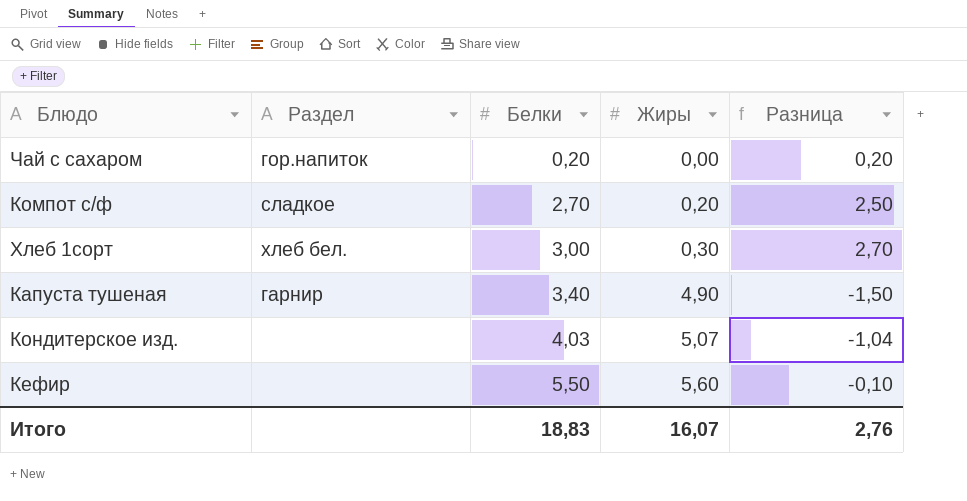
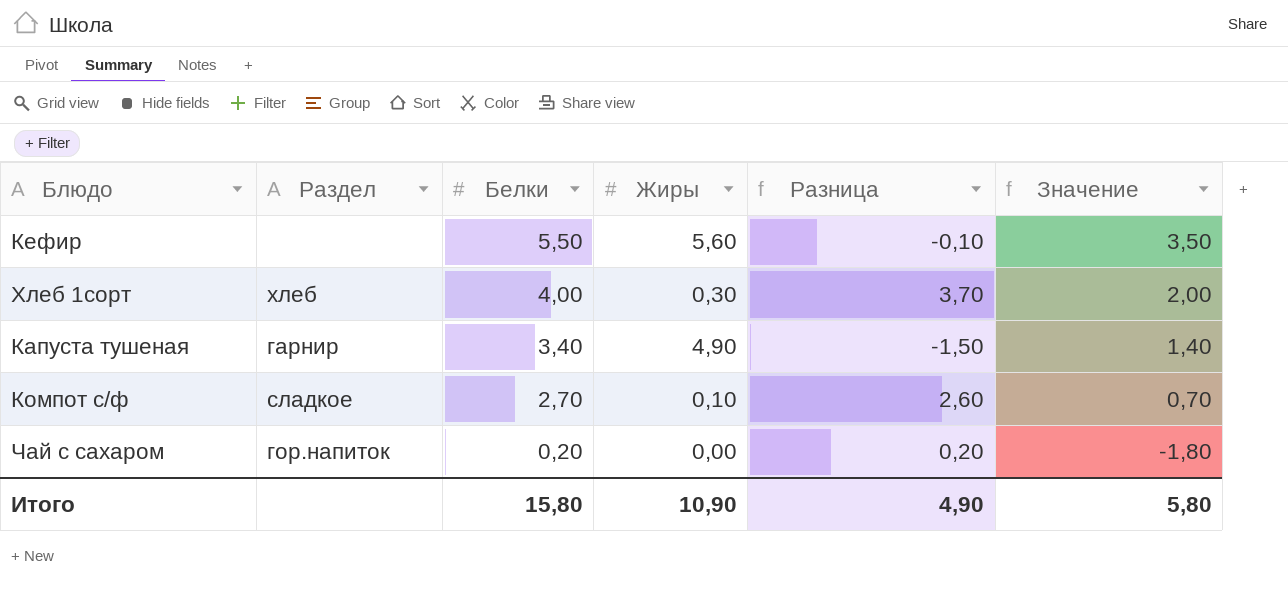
row order: Белки ascending -> Белки descending
column Значение | formula: none -> [Белки] - 2
row Кондитерское изд.: none | 4,03 | 5,07 | -1,04 -> none
Хлеб 1сорт | Раздел: хлеб бел. -> хлеб
Хлеб 1сорт | Белки: 3,00 -> 4,00
Хлеб 1сорт | Разница: 2,70 -> 3,70
Компот с/ф | Жиры: 0,20 -> 0,10
Компот с/ф | Разница: 2,50 -> 2,60
Итого | Белки: 18,83 -> 15,80
Итого | Жиры: 16,07 -> 10,90
Итого | Разница: 2,76 -> 4,90

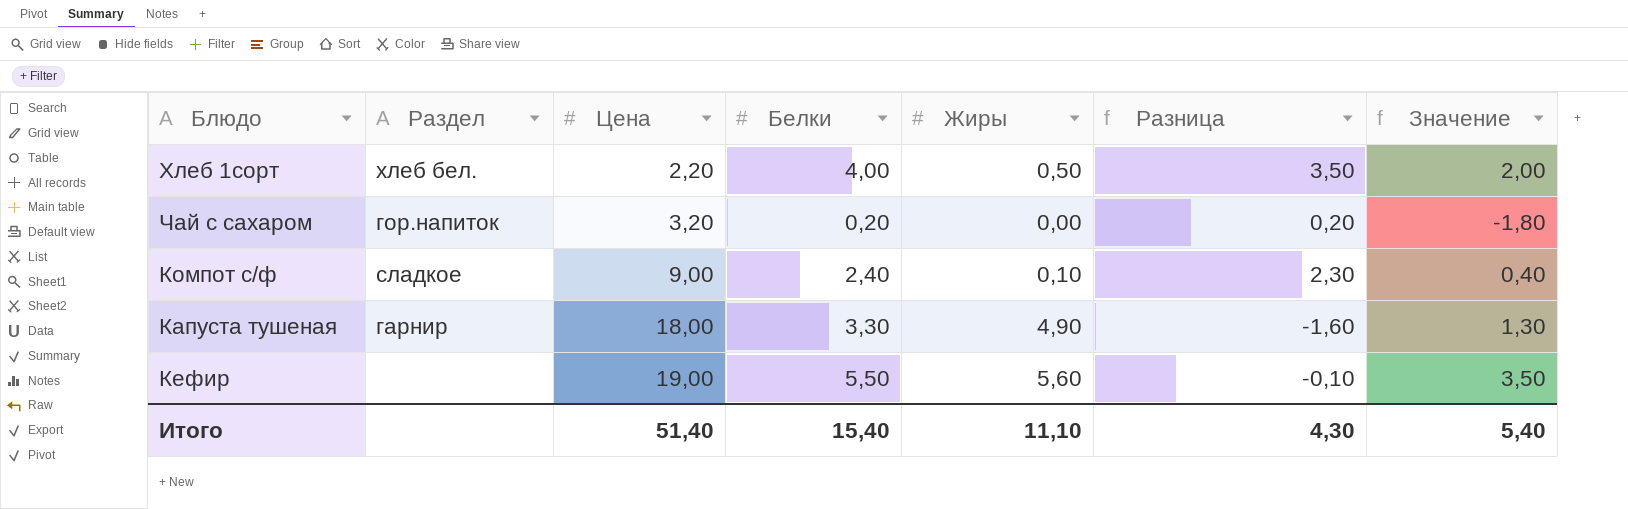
row order: Белки descending -> Цена ascending
column Цена | position: none -> 3
Хлеб 1сорт | Раздел: хлеб -> хлеб бел.
Хлеб 1сорт | Жиры: 0,30 -> 0,50
Хлеб 1сорт | Разница: 3,70 -> 3,50
Компот с/ф | Белки: 2,70 -> 2,40
Компот с/ф | Разница: 2,60 -> 2,30
Компот с/ф | Значение: 0,70 -> 0,40
Капуста тушеная | Белки: 3,40 -> 3,30
Капуста тушеная | Разница: -1,50 -> -1,60
Капуста тушеная | Значение: 1,40 -> 1,30
Итого | Белки: 15,80 -> 15,40
Итого | Жиры: 10,90 -> 11,10
Итого | Разница: 4,90 -> 4,30
Итого | Значение: 5,80 -> 5,40

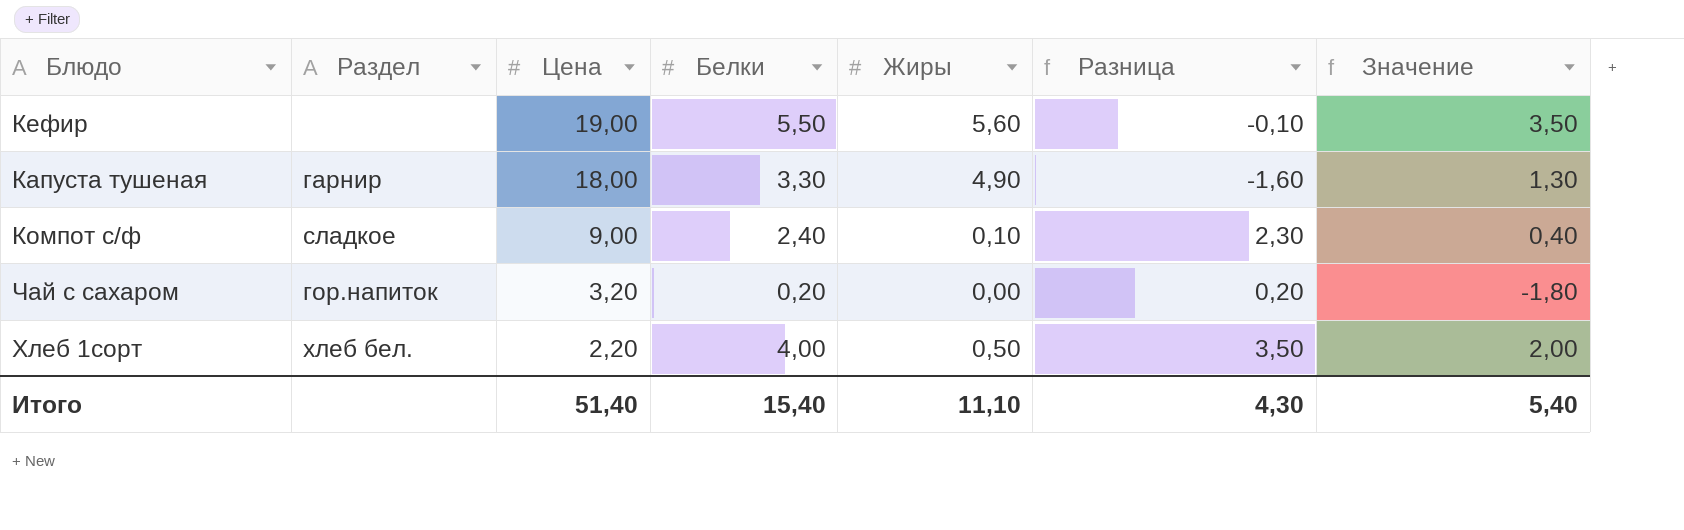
row order: Цена ascending -> Цена descending

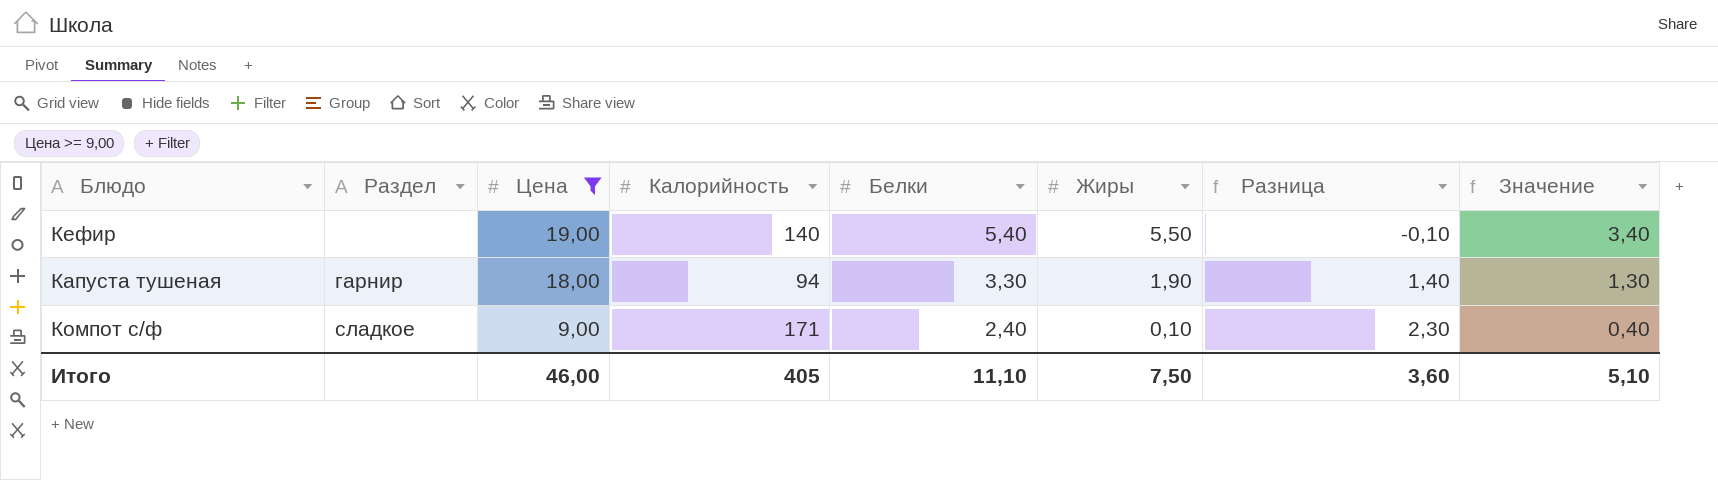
filter: none -> Цена >= 9,00
column Калорийность | position: none -> 4
Кефир | Белки: 5,50 -> 5,40
Кефир | Жиры: 5,60 -> 5,50
Кефир | Значение: 3,50 -> 3,40
Капуста тушеная | Жиры: 4,90 -> 1,90
Капуста тушеная | Разница: -1,60 -> 1,40
Итого | Цена: 51,40 -> 46,00
Итого | Белки: 15,40 -> 11,10
Итого | Жиры: 11,10 -> 7,50
Итого | Разница: 4,30 -> 3,60
Итого | Значение: 5,40 -> 5,10

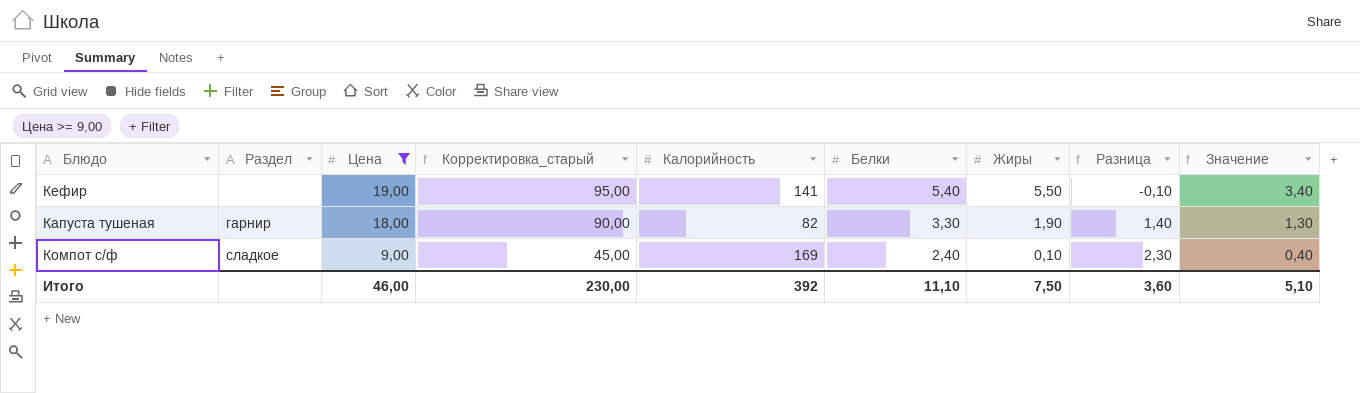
column Корректировка_старый | formula: none -> [Цена] * 5
Кефир | Калорийность: 140 -> 141
Капуста тушеная | Калорийность: 94 -> 82
Компот с/ф | Калорийность: 171 -> 169
Итого | Калорийность: 405 -> 392

